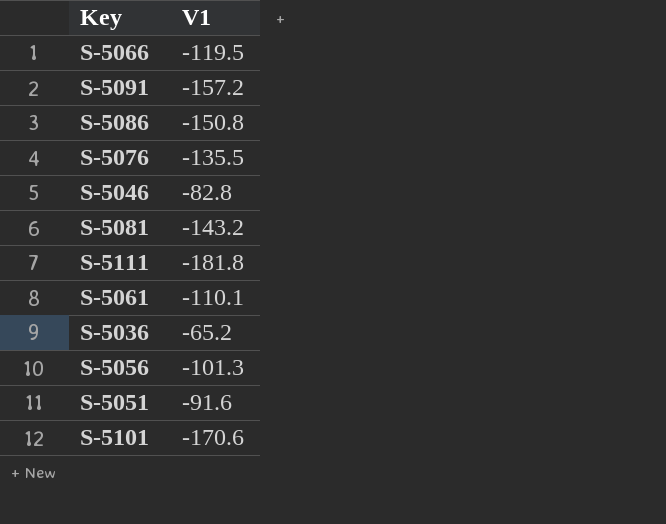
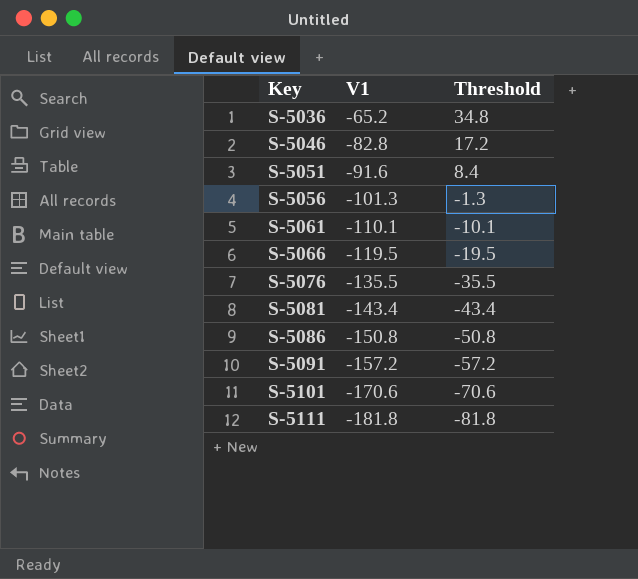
row order: none -> Key ascending
column Threshold | formula: none -> [V1] + 100
S-5081 | V1: -143.2 -> -143.4

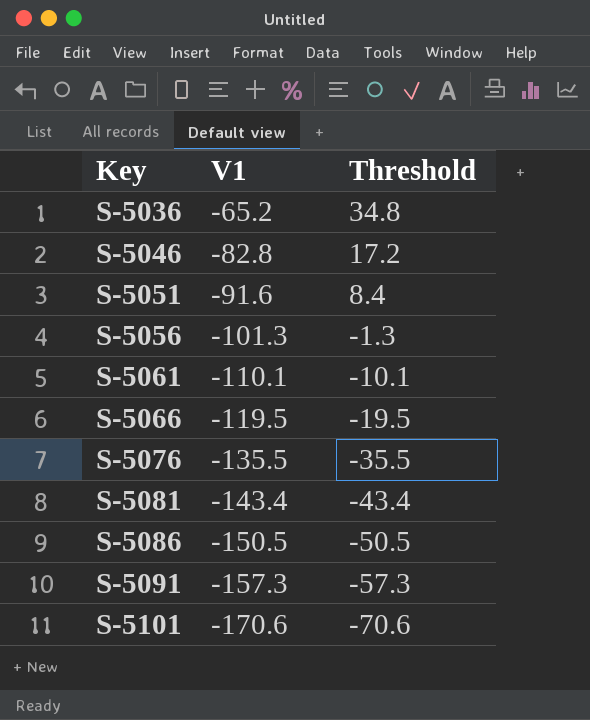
row S-5111: -181.8 | -81.8 -> none
S-5086 | V1: -150.8 -> -150.5
S-5086 | Threshold: -50.8 -> -50.5
S-5091 | V1: -157.2 -> -157.3
S-5091 | Threshold: -57.2 -> -57.3

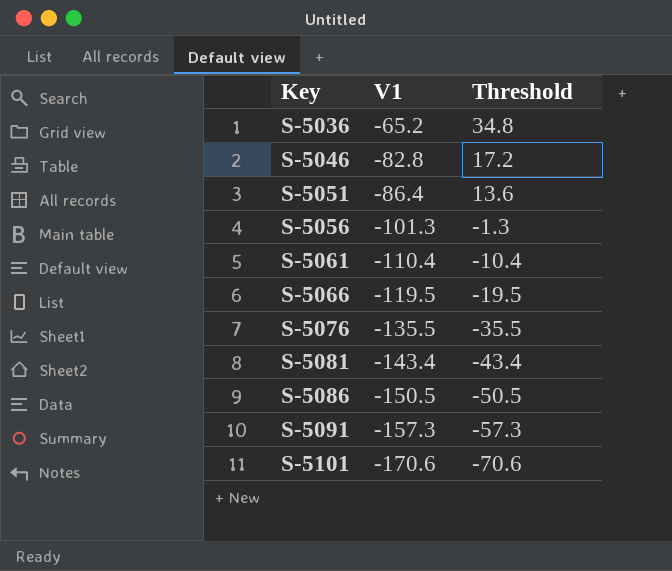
S-5051 | V1: -91.6 -> -86.4
S-5051 | Threshold: 8.4 -> 13.6
S-5061 | V1: -110.1 -> -110.4
S-5061 | Threshold: -10.1 -> -10.4

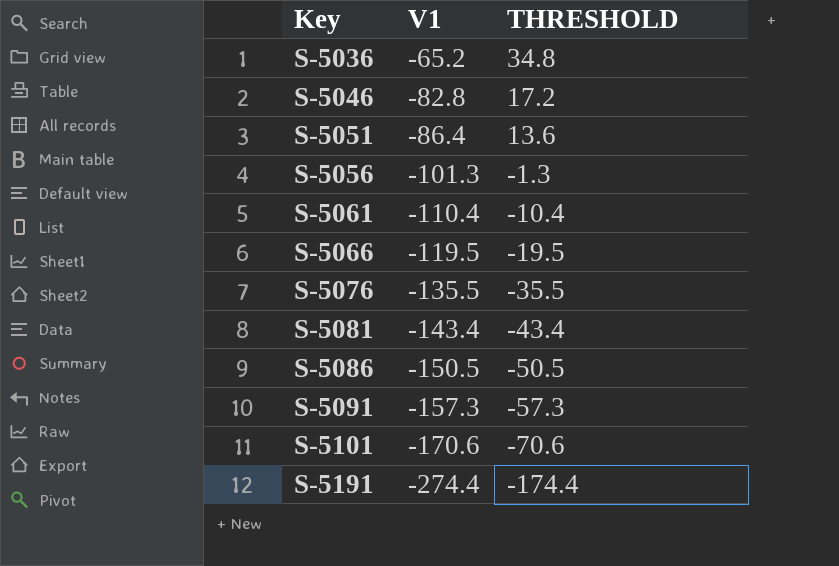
column name: Threshold -> THRESHOLD
row S-5191: none -> -274.4 | -174.4

